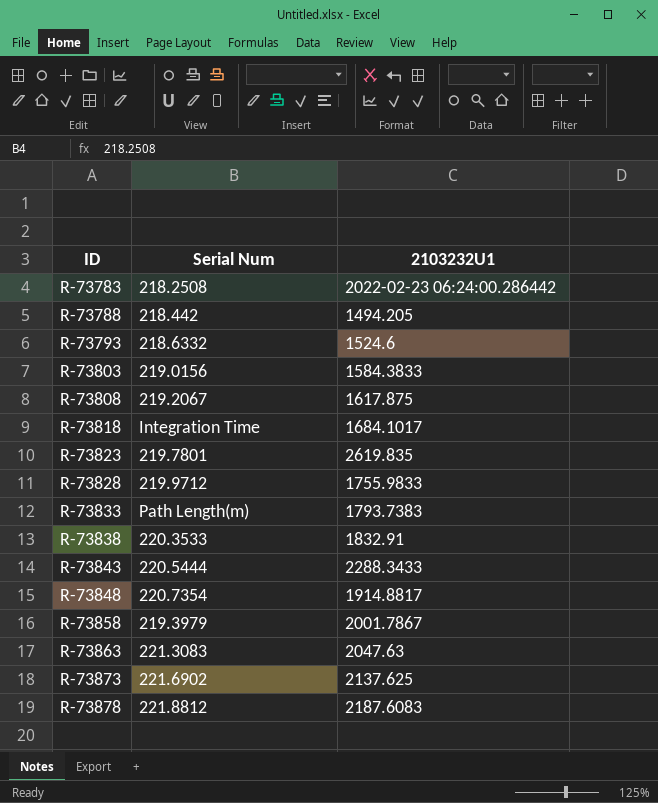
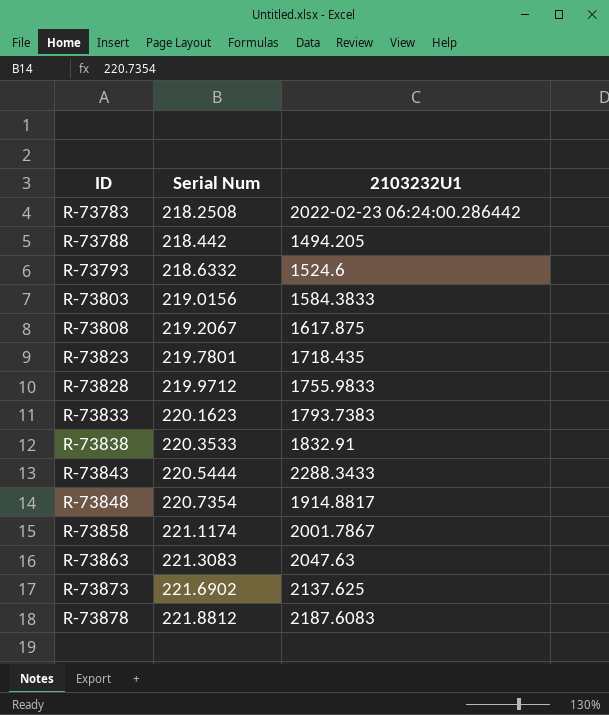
row R-73818: Integration Time | 1684.1017 -> none
R-73823 | 2103232U1: 2619.835 -> 1718.435
R-73833 | Serial Num: Path Length(m) -> 220.1623
R-73858 | Serial Num: 219.3979 -> 221.1174

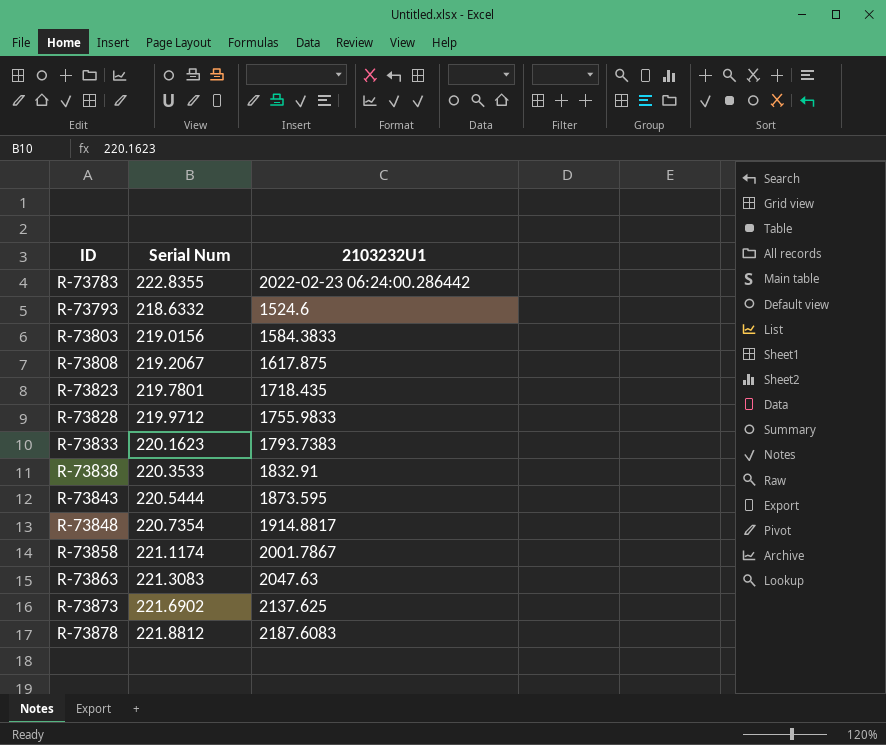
row R-73788: 218.442 | 1494.205 -> none
R-73783 | Serial Num: 218.2508 -> 222.8355
R-73843 | 2103232U1: 2288.3433 -> 1873.595

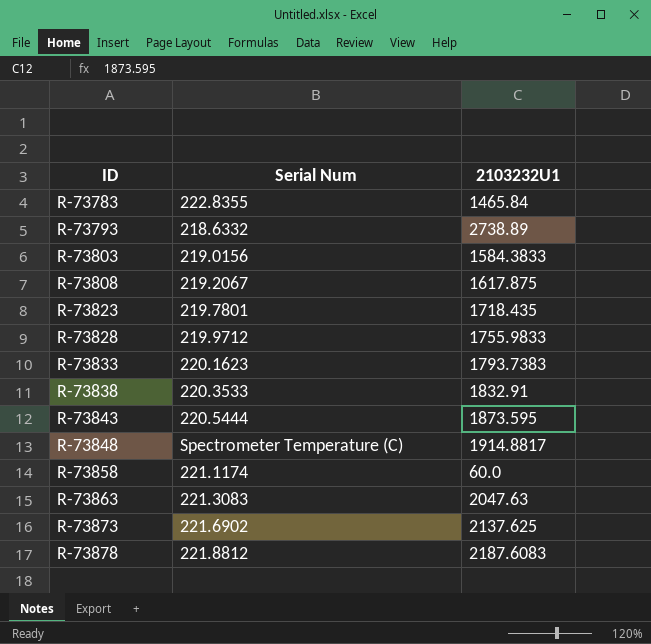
R-73783 | 2103232U1: 2022-02-23 06:24:00.286442 -> 1465.84
R-73793 | 2103232U1: 1524.6 -> 2738.89
R-73848 | Serial Num: 220.7354 -> Spectrometer Temperature (C)
R-73858 | 2103232U1: 2001.7867 -> 60.0

